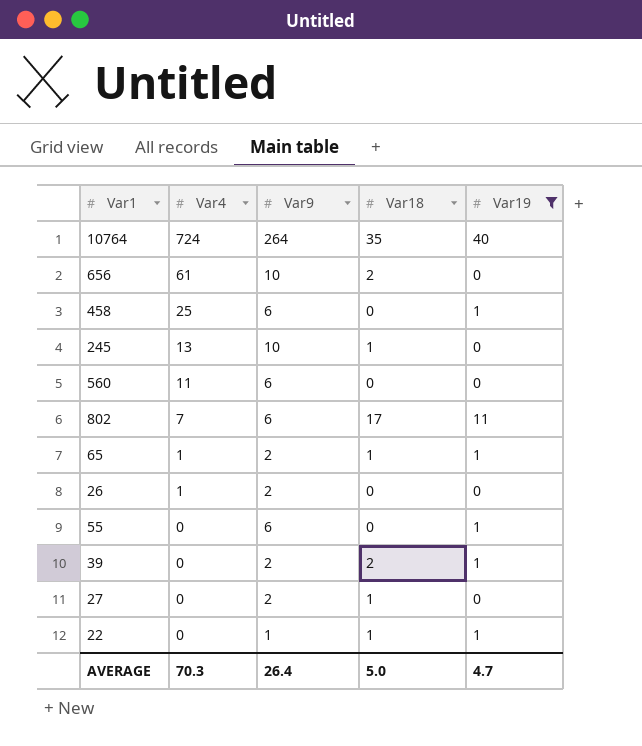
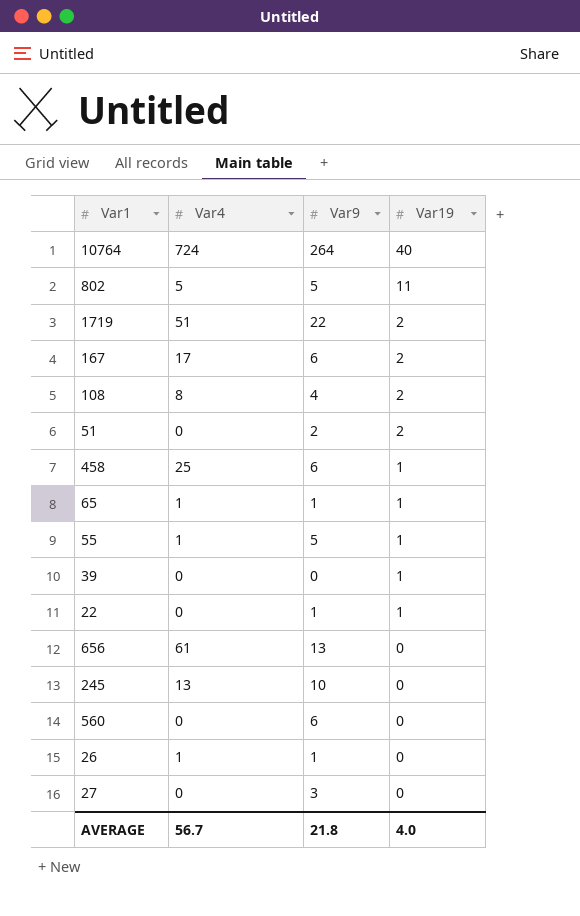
filter: Var19 != 2 -> none
row order: Var4 descending -> Var19 descending
column Var18 | position: 4 -> none
802 | Var4: 7 -> 5
802 | Var9: 6 -> 5
65 | Var9: 2 -> 1
55 | Var4: 0 -> 1
55 | Var9: 6 -> 5
39 | Var9: 2 -> 0
656 | Var9: 10 -> 13
560 | Var4: 11 -> 0
26 | Var9: 2 -> 1
27 | Var9: 2 -> 3
AVERAGE | Var4: 70.3 -> 56.7
AVERAGE | Var9: 26.4 -> 21.8
AVERAGE | Var19: 4.7 -> 4.0

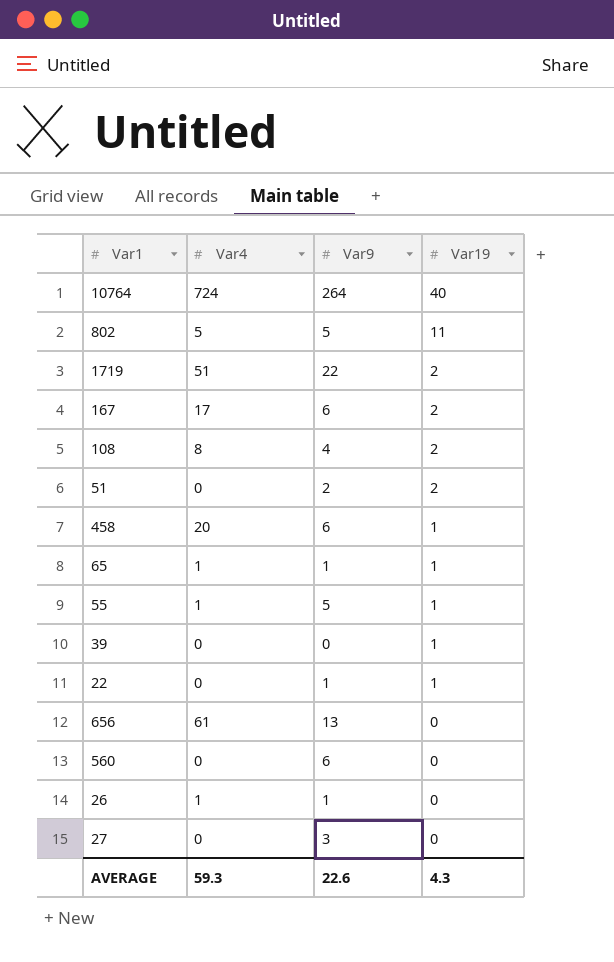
row 245: 13 | 10 | 0 -> none
458 | Var4: 25 -> 20
AVERAGE | Var4: 56.7 -> 59.3
AVERAGE | Var9: 21.8 -> 22.6
AVERAGE | Var19: 4.0 -> 4.3

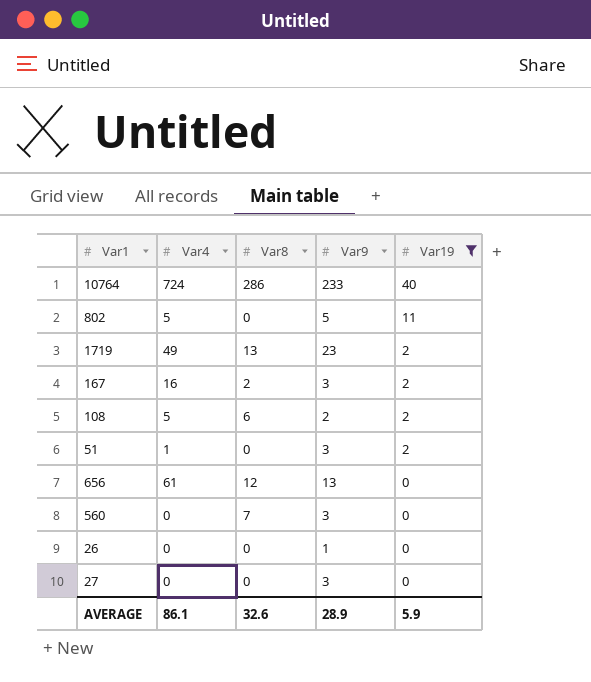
filter: none -> Var19 != 1
column Var8 | position: none -> 3
10764 | Var9: 264 -> 233
1719 | Var4: 51 -> 49
1719 | Var9: 22 -> 23
167 | Var4: 17 -> 16
167 | Var9: 6 -> 3
108 | Var4: 8 -> 5
108 | Var9: 4 -> 2
51 | Var4: 0 -> 1
51 | Var9: 2 -> 3
560 | Var9: 6 -> 3
26 | Var4: 1 -> 0
AVERAGE | Var4: 59.3 -> 86.1
AVERAGE | Var9: 22.6 -> 28.9
AVERAGE | Var19: 4.3 -> 5.9

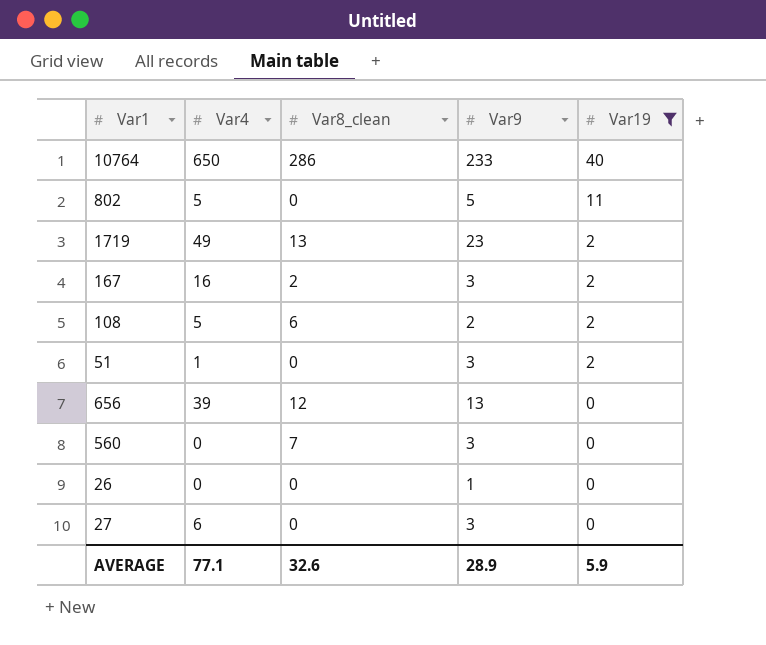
column name: Var8 -> Var8_clean
10764 | Var4: 724 -> 650
656 | Var4: 61 -> 39
27 | Var4: 0 -> 6
AVERAGE | Var4: 86.1 -> 77.1

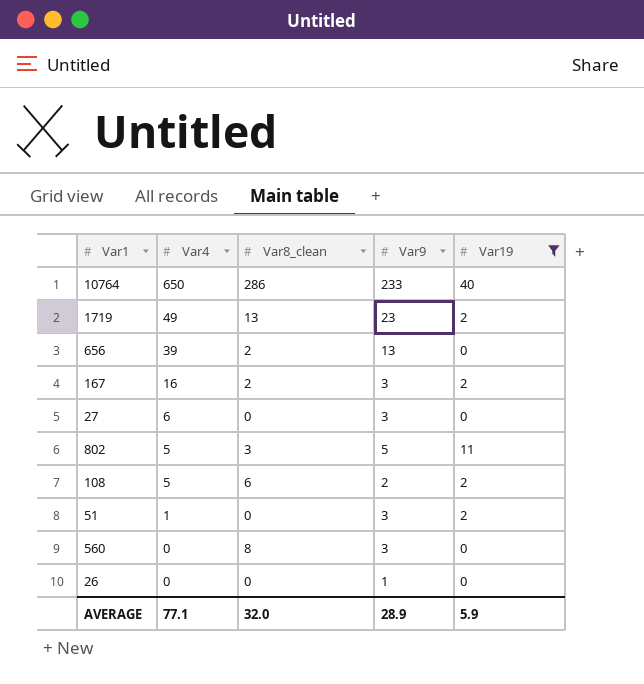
row order: Var19 descending -> Var4 descending
656 | Var8_clean: 12 -> 2
802 | Var8_clean: 0 -> 3
560 | Var8_clean: 7 -> 8
AVERAGE | Var8_clean: 32.6 -> 32.0

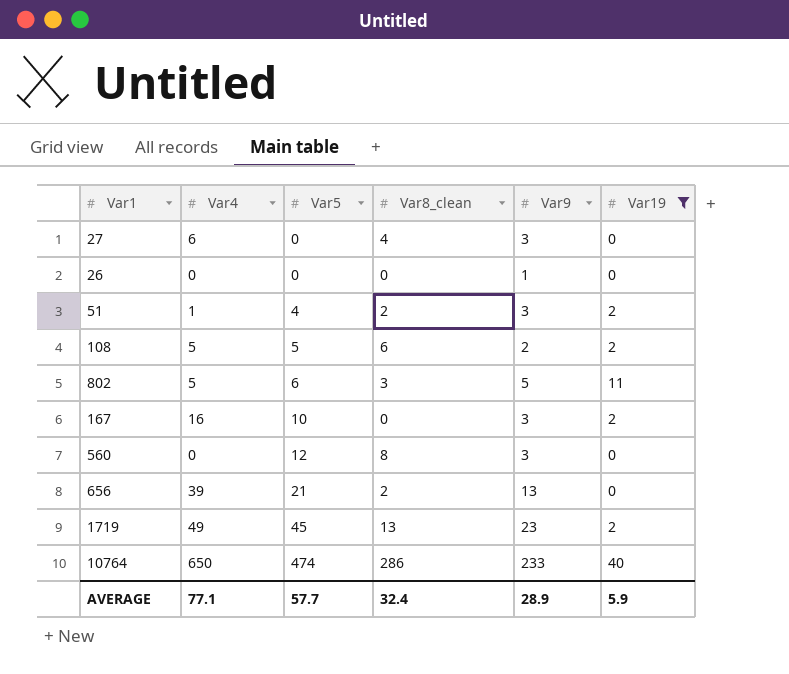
row order: Var4 descending -> Var5 ascending
column Var5 | position: none -> 3
27 | Var8_clean: 0 -> 4
51 | Var8_clean: 0 -> 2
167 | Var8_clean: 2 -> 0
AVERAGE | Var8_clean: 32.0 -> 32.4

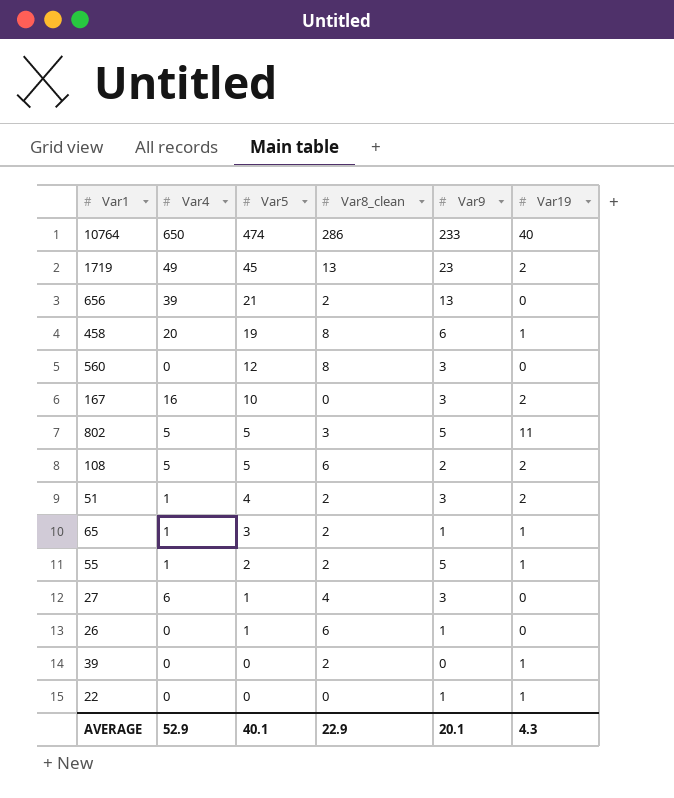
filter: Var19 != 1 -> none
row order: Var5 ascending -> Var5 descending
802 | Var5: 6 -> 5
27 | Var5: 0 -> 1
26 | Var5: 0 -> 1
26 | Var8_clean: 0 -> 6
AVERAGE | Var4: 77.1 -> 52.9
AVERAGE | Var5: 57.7 -> 40.1
AVERAGE | Var8_clean: 32.4 -> 22.9
AVERAGE | Var9: 28.9 -> 20.1
AVERAGE | Var19: 5.9 -> 4.3

